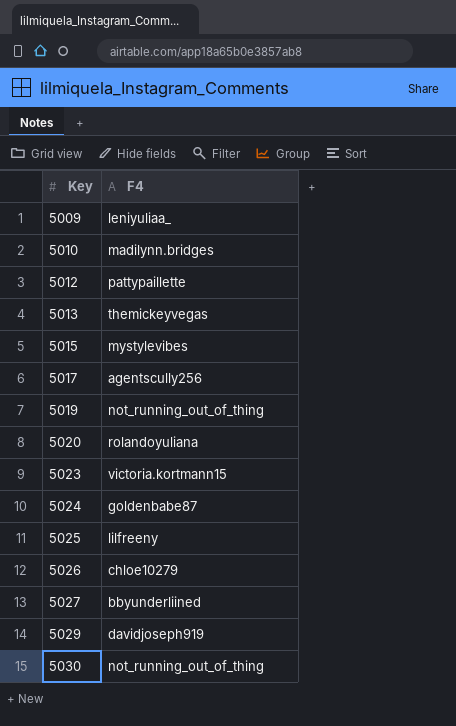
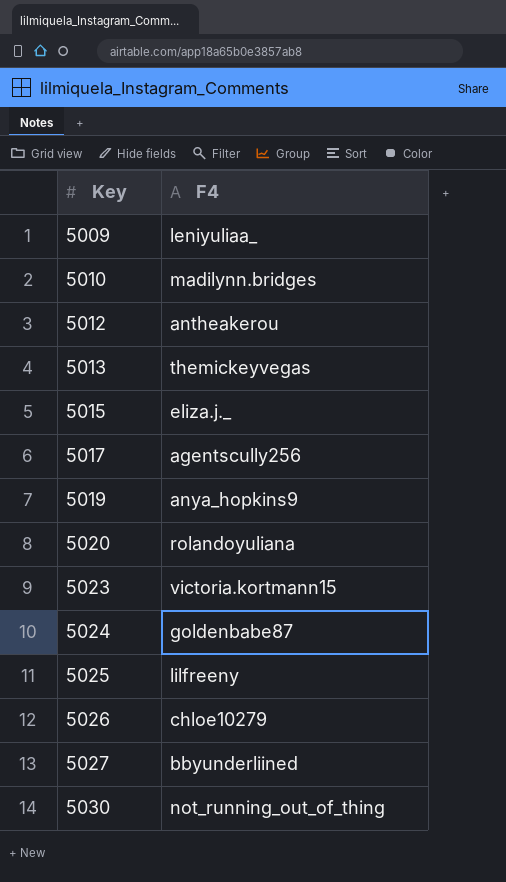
row 5029: davidjoseph919 -> none
5012 | F4: pattypaillette -> antheakerou
5015 | F4: mystylevibes -> eliza.j._
5019 | F4: not_running_out_of_thing -> anya_hopkins9

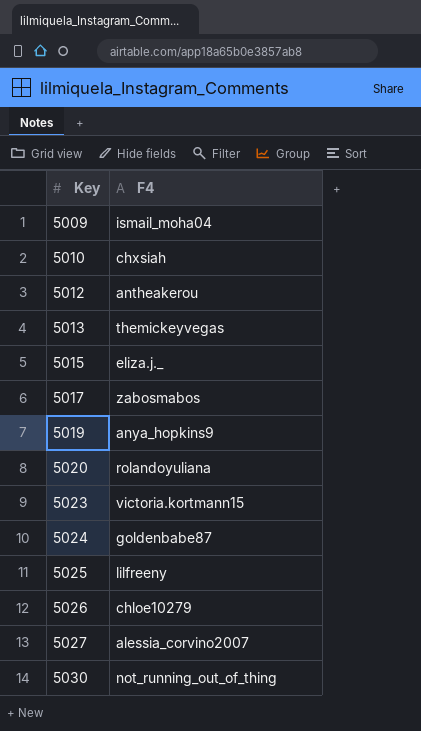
5009 | F4: leniyuliaa_ -> ismail_moha04
5010 | F4: madilynn.bridges -> chxsiah
5017 | F4: agentscully256 -> zabosmabos
5027 | F4: bbyunderliined -> alessia_corvino2007

